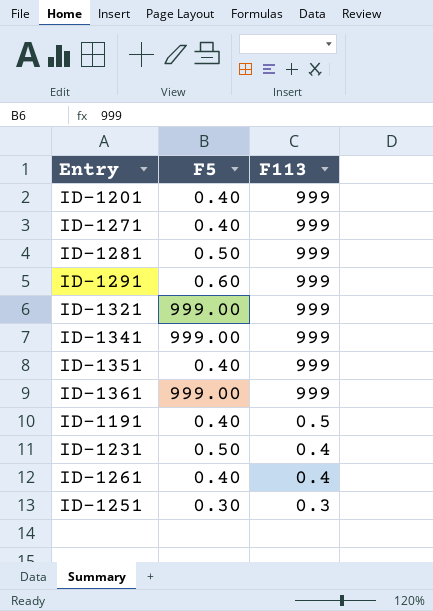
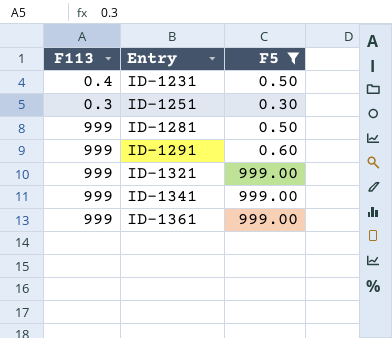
filter: none -> F5 != 0.40
row order: F113 descending -> Entry ascending
column F113 | position: 3 -> 1

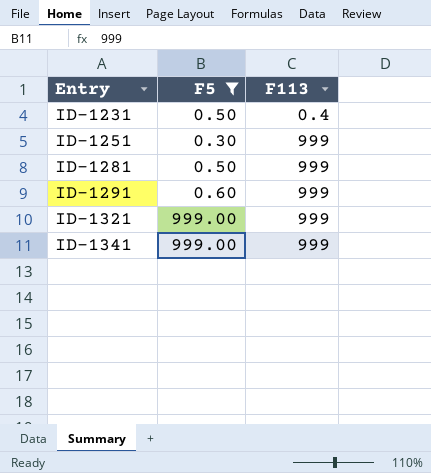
column F113 | position: 1 -> 3
row ID-1361: 999 | 999.00 -> none
ID-1251 | F113: 0.3 -> 999

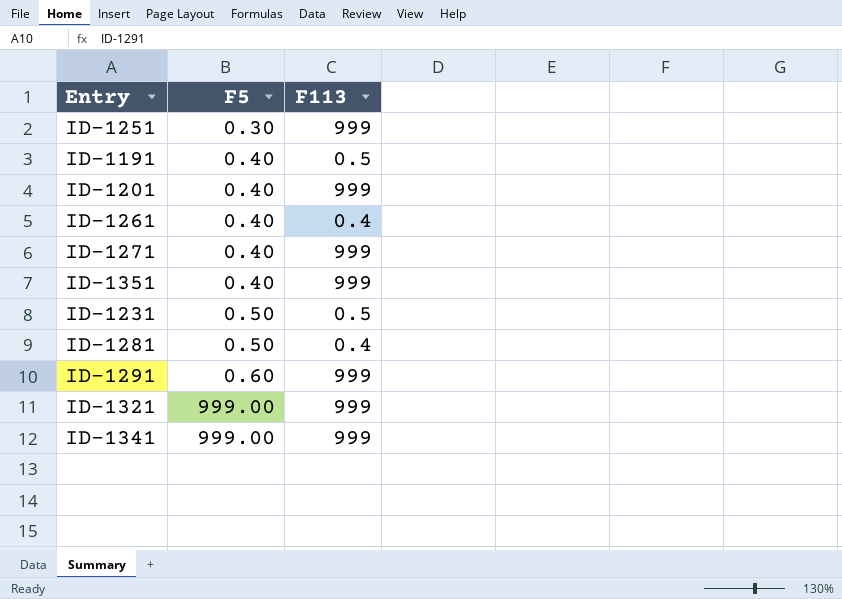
filter: F5 != 0.40 -> none
row order: Entry ascending -> F5 ascending
ID-1231 | F113: 0.4 -> 0.5
ID-1281 | F113: 999 -> 0.4

